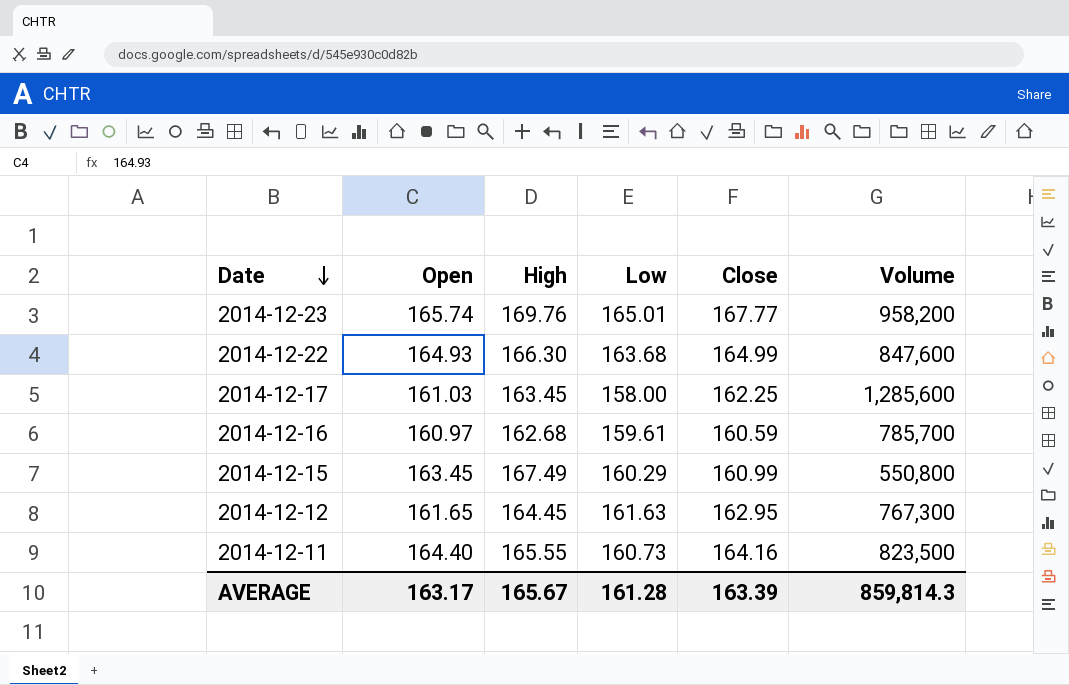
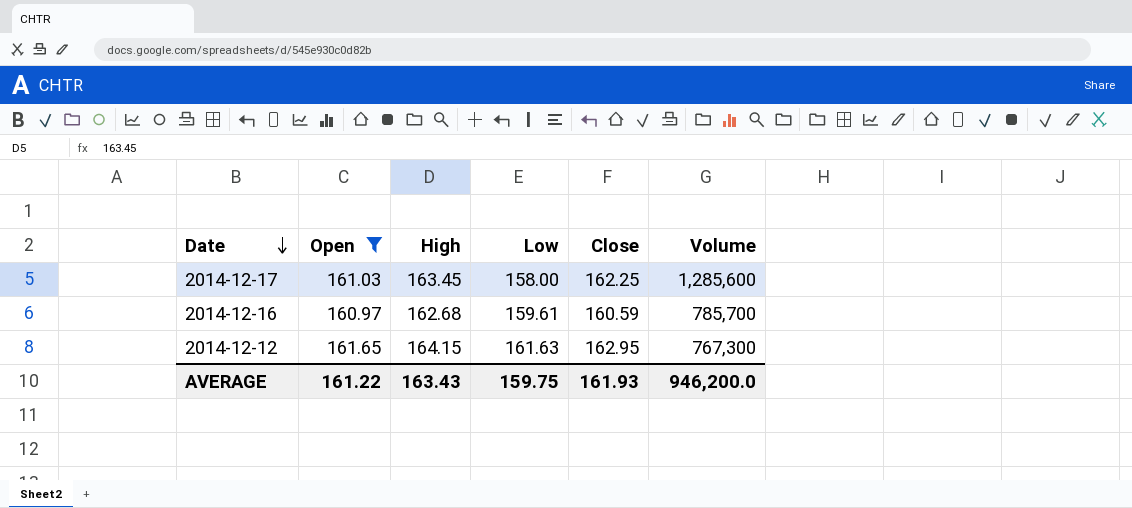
filter: none -> Open <= 161.65
2014-12-12 | High: 164.45 -> 164.15
AVERAGE | Open: 163.17 -> 161.22
AVERAGE | High: 165.67 -> 163.43
AVERAGE | Low: 161.28 -> 159.75
AVERAGE | Close: 163.39 -> 161.93
AVERAGE | Volume: 859,814.3 -> 946,200.0

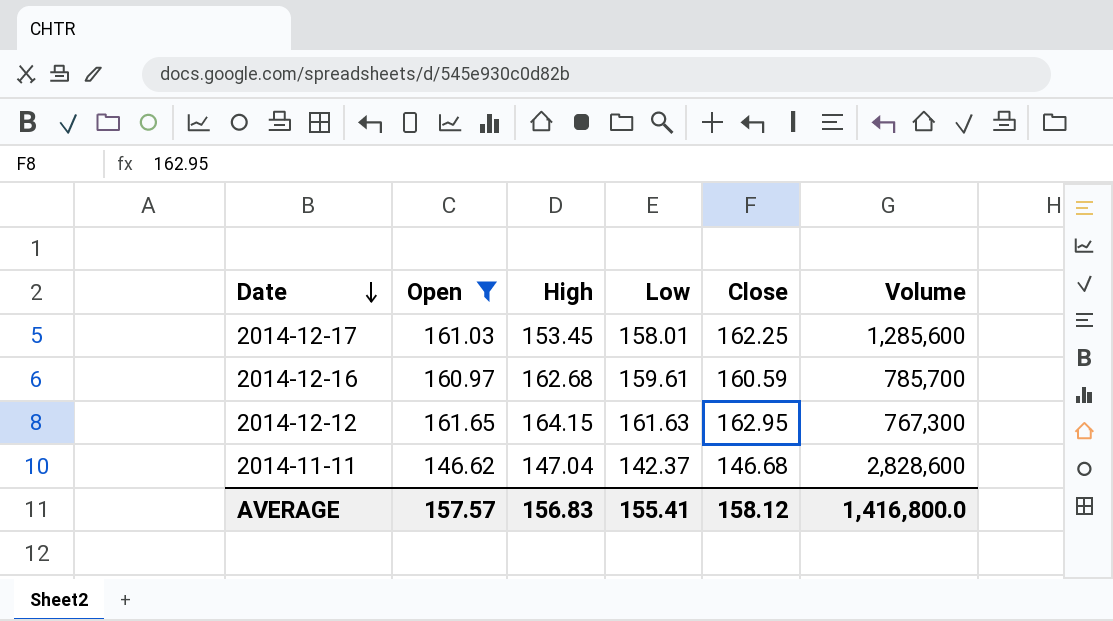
2014-12-17 | High: 163.45 -> 153.45
2014-12-17 | Low: 158.00 -> 158.01
row 2014-11-11: none -> 146.62 | 147.04 | 142.37 | 146.68 | 2,828,600
AVERAGE | Open: 161.22 -> 157.57
AVERAGE | High: 163.43 -> 156.83
AVERAGE | Low: 159.75 -> 155.41
AVERAGE | Close: 161.93 -> 158.12
AVERAGE | Volume: 946,200.0 -> 1,416,800.0

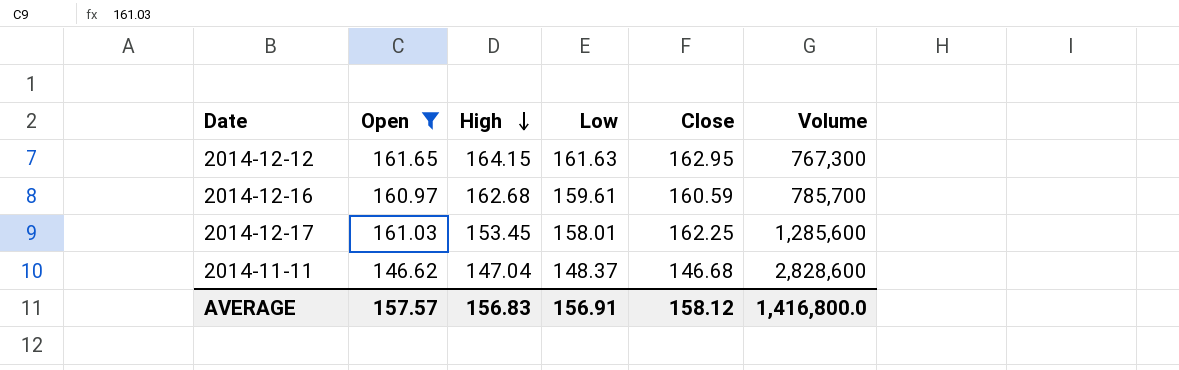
row order: Date descending -> High descending
2014-11-11 | Low: 142.37 -> 148.37
AVERAGE | Low: 155.41 -> 156.91

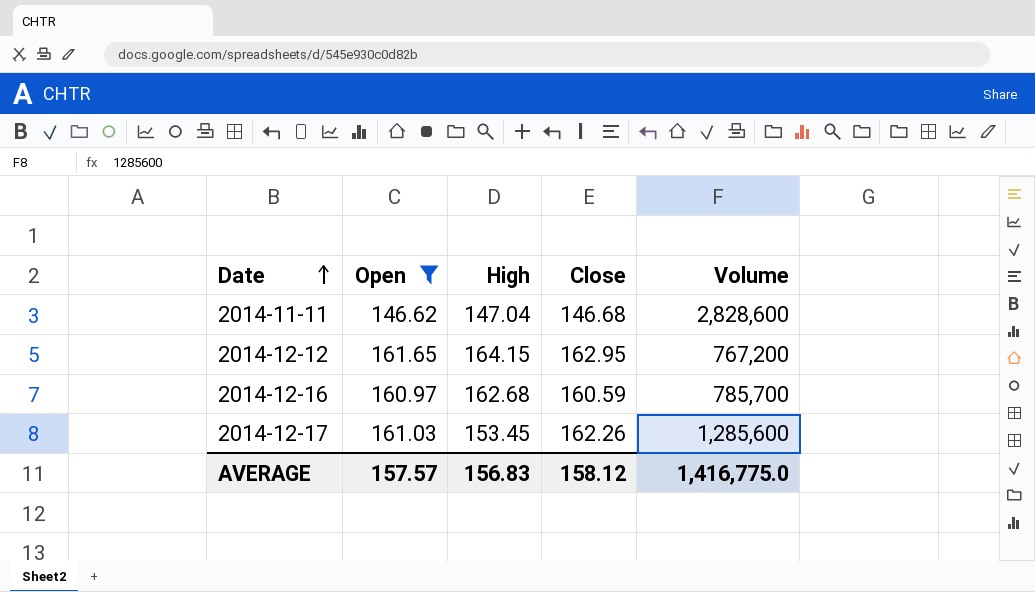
row order: High descending -> Date ascending
column Low | position: 4 -> none
2014-12-12 | Volume: 767,300 -> 767,200
2014-12-17 | Close: 162.25 -> 162.26
AVERAGE | Volume: 1,416,800.0 -> 1,416,775.0

